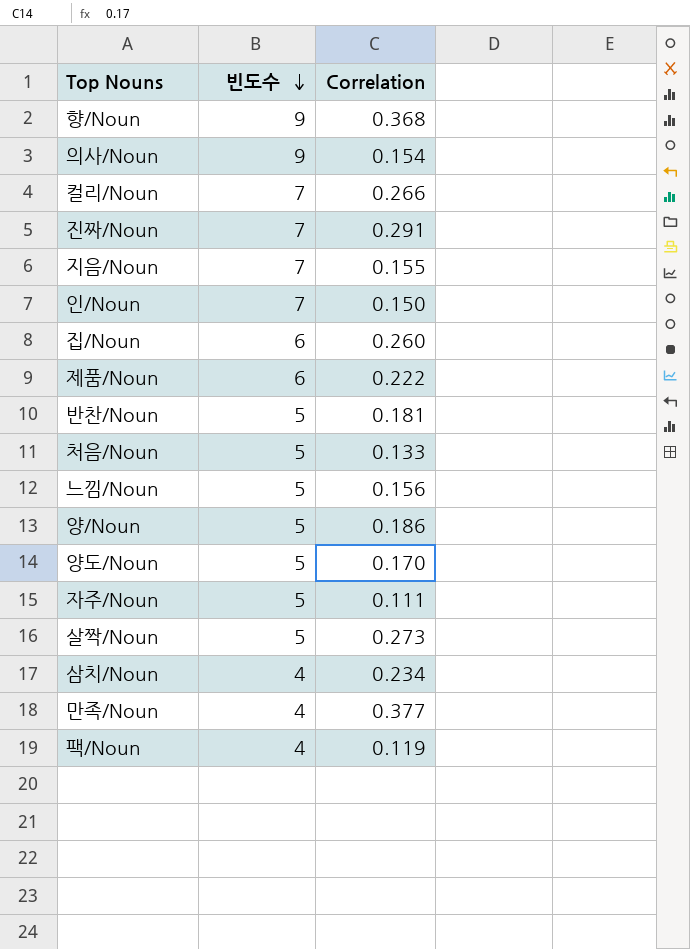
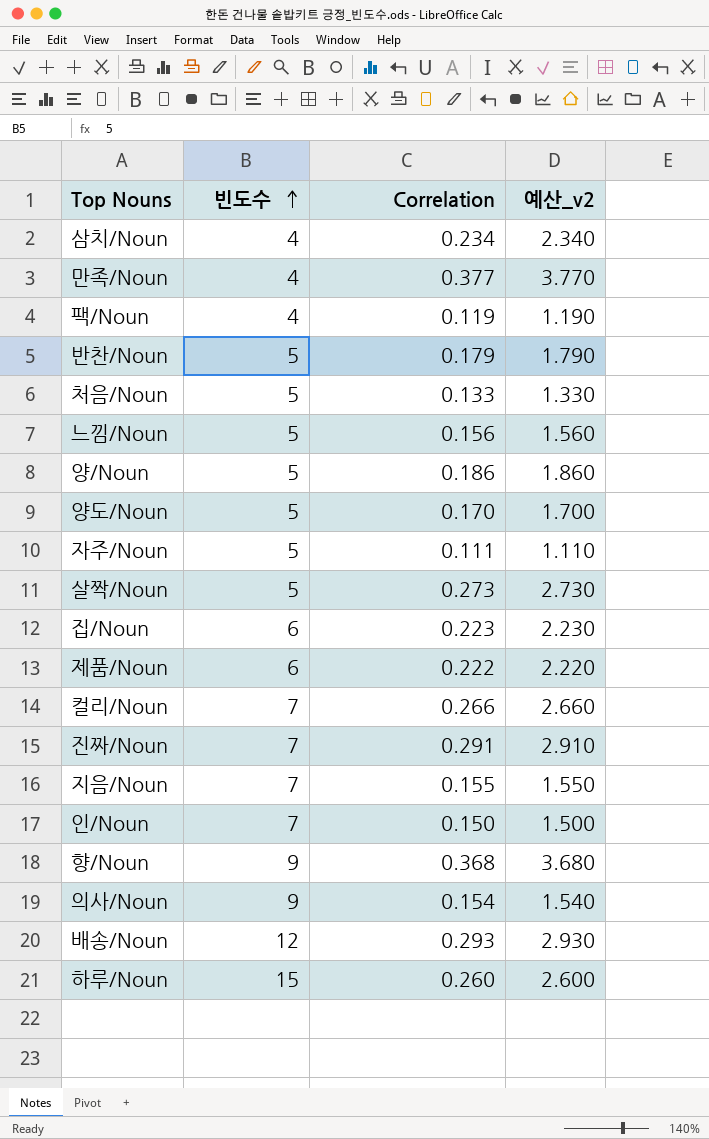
row order: 빈도수 descending -> 빈도수 ascending
column 예산_v2 | formula: none -> [Correlation] * 10
반찬/Noun | Correlation: 0.181 -> 0.179
집/Noun | Correlation: 0.260 -> 0.223
row 배송/Noun: none -> 12 | 0.293 | 2.930
row 하루/Noun: none -> 15 | 0.260 | 2.600

